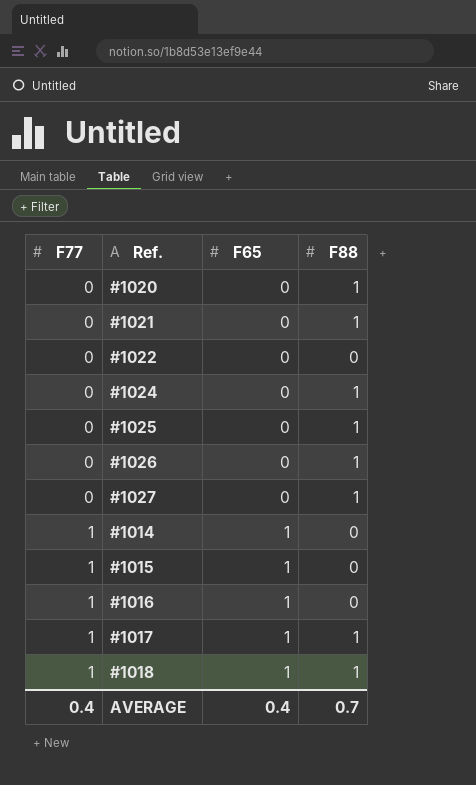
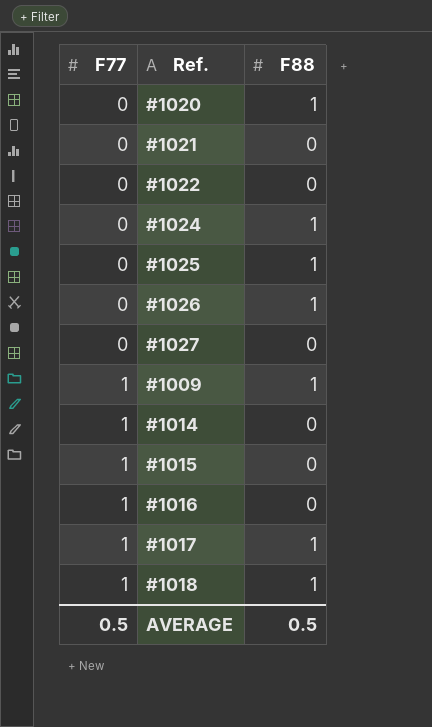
column F65 | position: 3 -> none
#1021 | F88: 1 -> 0
#1027 | F88: 1 -> 0
row #1009: none -> 1 | 1
AVERAGE | F77: 0.4 -> 0.5
AVERAGE | F88: 0.7 -> 0.5

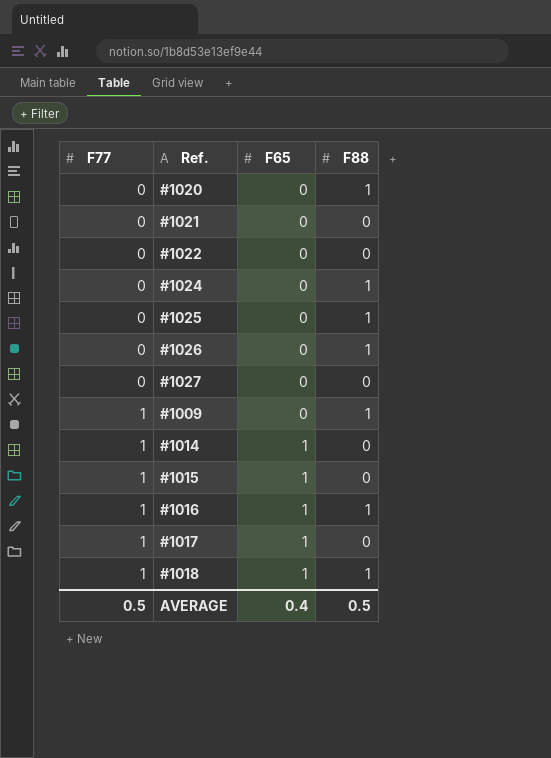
column F65 | position: none -> 3
#1016 | F88: 0 -> 1
#1017 | F88: 1 -> 0

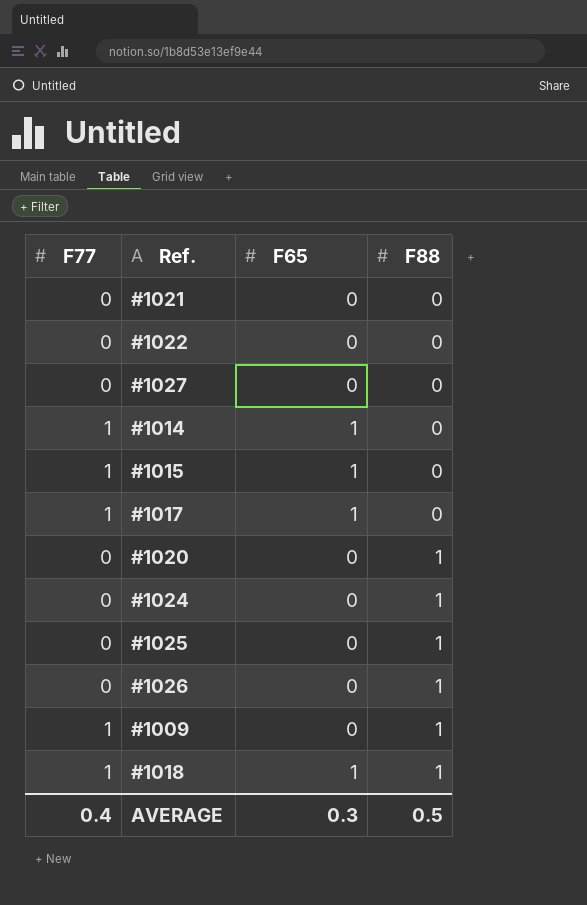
row order: F77 ascending -> F88 ascending
row #1016: 1 | 1 | 1 -> none
AVERAGE | F77: 0.5 -> 0.4
AVERAGE | F65: 0.4 -> 0.3

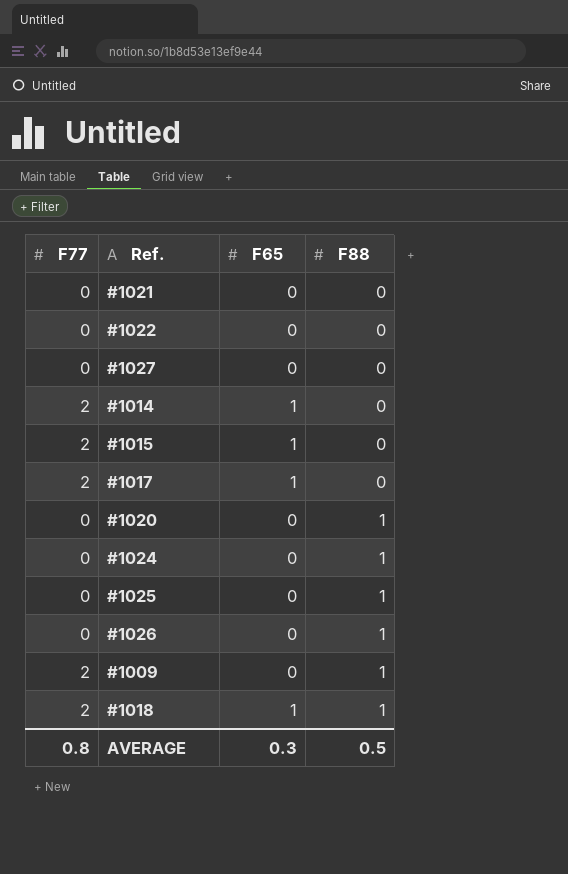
#1014 | F77: 1 -> 2
#1015 | F77: 1 -> 2
#1017 | F77: 1 -> 2
#1009 | F77: 1 -> 2
#1018 | F77: 1 -> 2
AVERAGE | F77: 0.4 -> 0.8

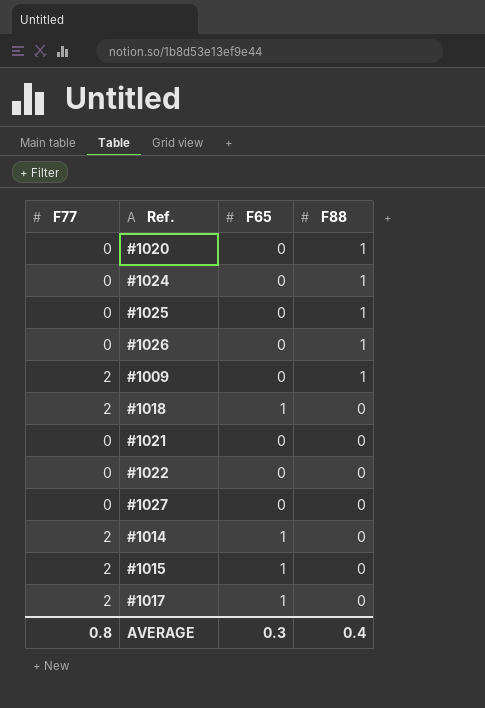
row order: F88 ascending -> F88 descending
#1018 | F88: 1 -> 0
AVERAGE | F88: 0.5 -> 0.4

